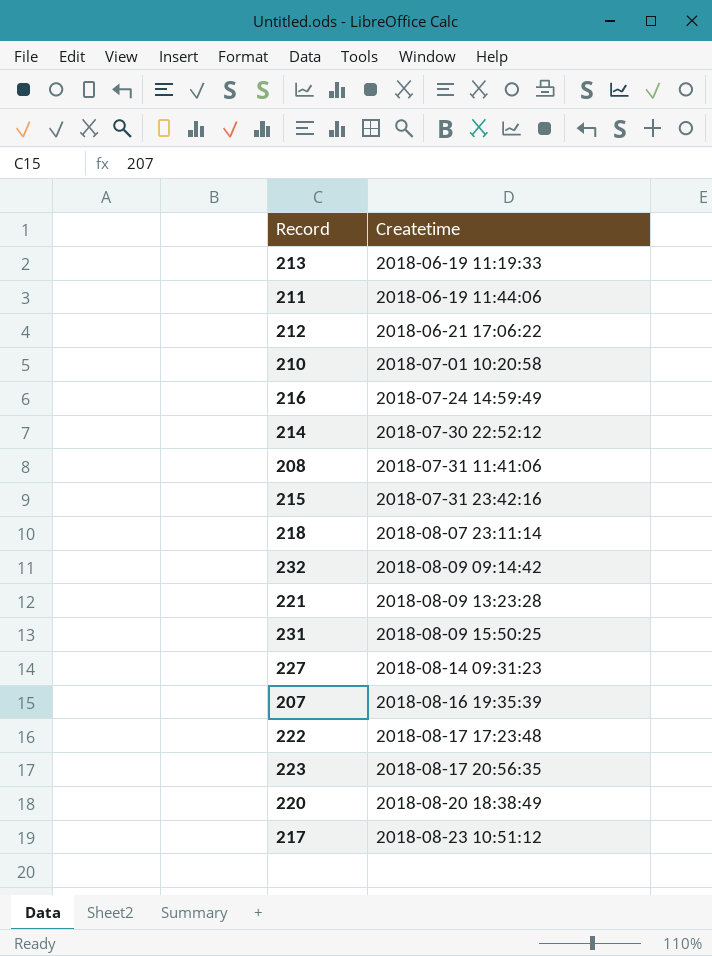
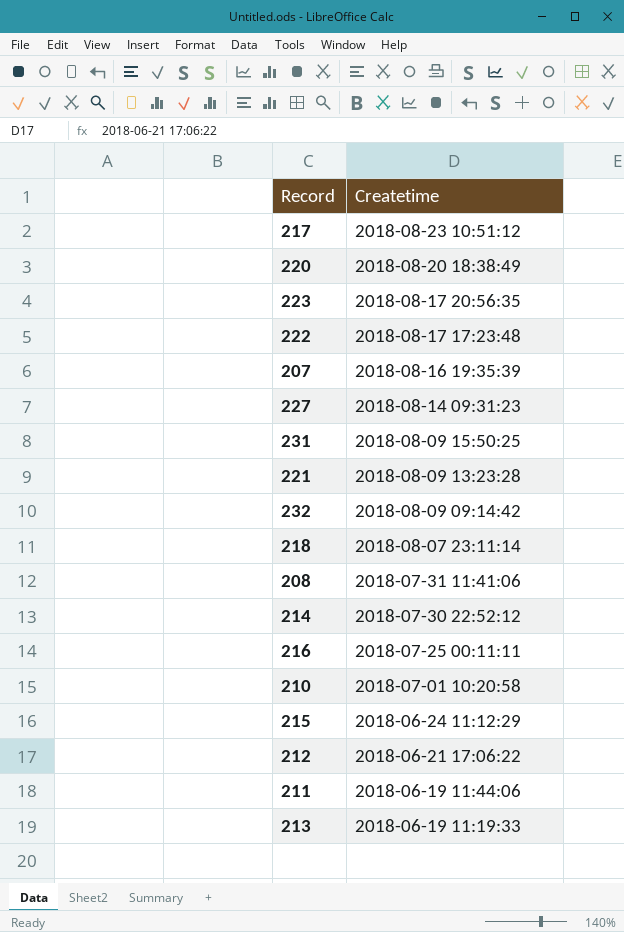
row order: Createtime ascending -> Createtime descending
216 | Createtime: 2018-07-24 14:59:49 -> 2018-07-25 00:11:11
215 | Createtime: 2018-07-31 23:42:16 -> 2018-06-24 11:12:29

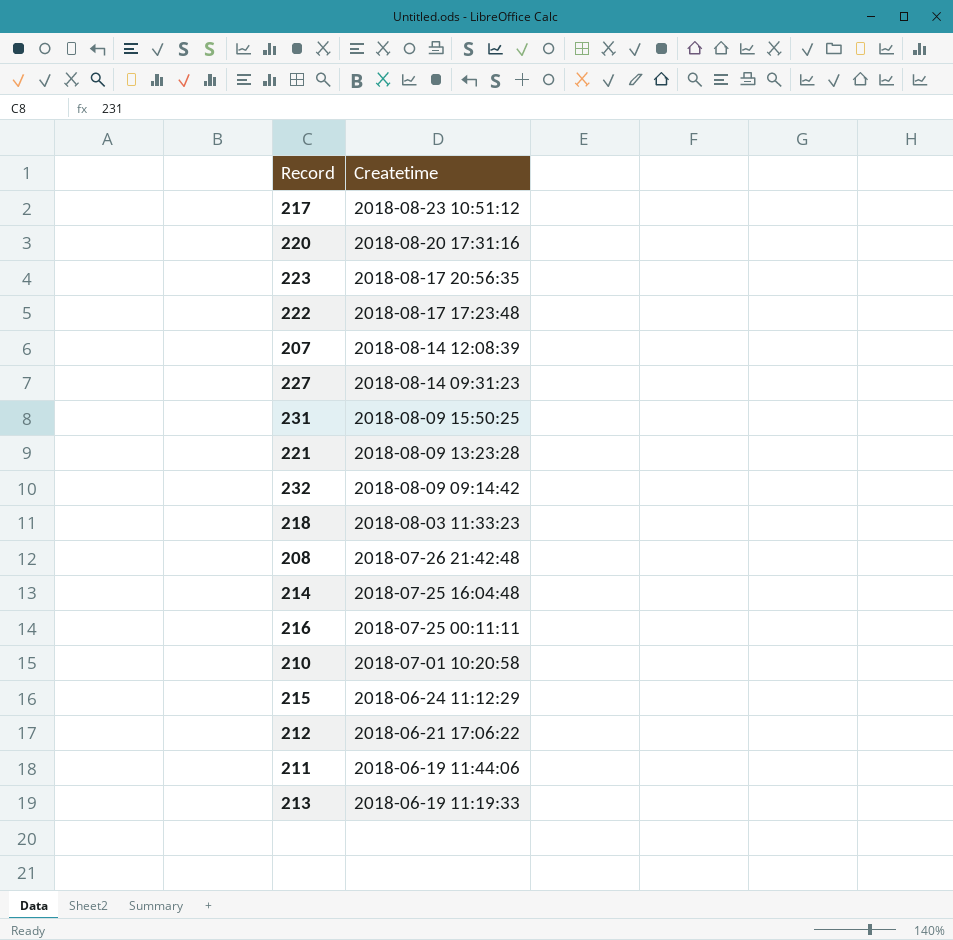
220 | Createtime: 2018-08-20 18:38:49 -> 2018-08-20 17:31:16
207 | Createtime: 2018-08-16 19:35:39 -> 2018-08-14 12:08:39
218 | Createtime: 2018-08-07 23:11:14 -> 2018-08-03 11:33:23
208 | Createtime: 2018-07-31 11:41:06 -> 2018-07-26 21:42:48
214 | Createtime: 2018-07-30 22:52:12 -> 2018-07-25 16:04:48

